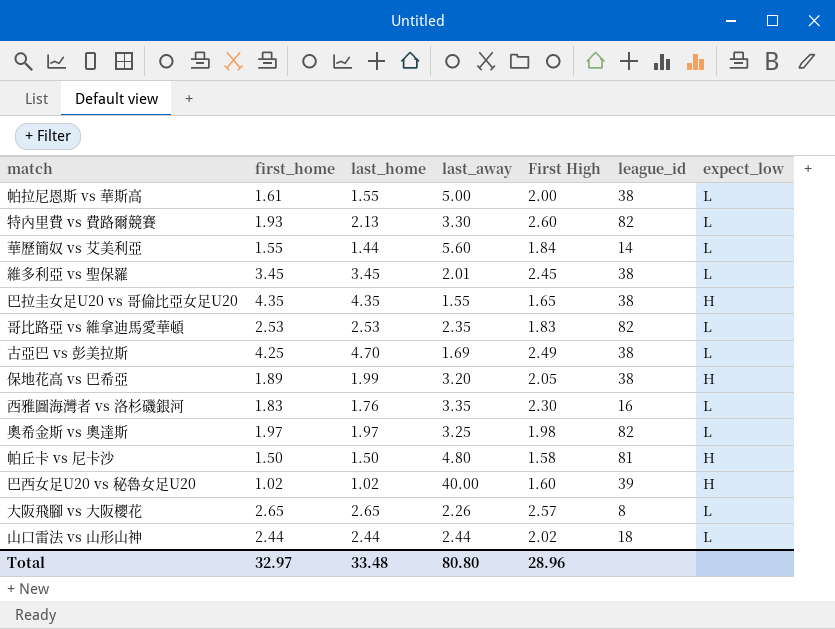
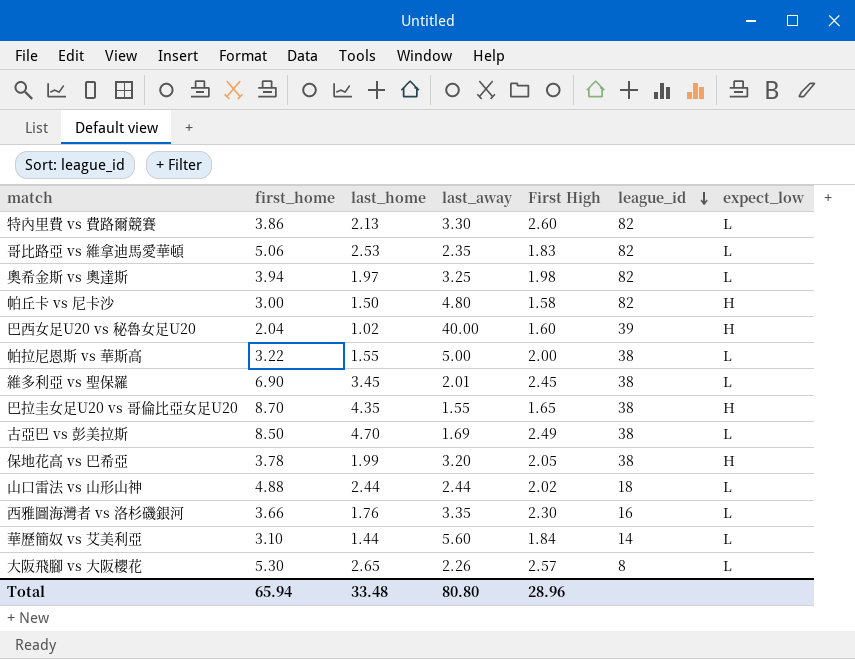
row order: none -> league_id descending
特內里費 vs 費路爾競賽 | first_home: 1.93 -> 3.86
哥比路亞 vs 維拿迪馬愛華頓 | first_home: 2.53 -> 5.06
奧希金斯 vs 奧達斯 | first_home: 1.97 -> 3.94
帕丘卡 vs 尼卡沙 | first_home: 1.50 -> 3.00
帕丘卡 vs 尼卡沙 | league_id: 81 -> 82
巴西女足U20 vs 秘魯女足U20 | first_home: 1.02 -> 2.04
帕拉尼恩斯 vs 華斯高 | first_home: 1.61 -> 3.22
維多利亞 vs 聖保羅 | first_home: 3.45 -> 6.90
巴拉圭女足U20 vs 哥倫比亞女足U20 | first_home: 4.35 -> 8.70
古亞巴 vs 彭美拉斯 | first_home: 4.25 -> 8.50
保地花高 vs 巴希亞 | first_home: 1.89 -> 3.78
山口雷法 vs 山形山神 | first_home: 2.44 -> 4.88
西雅圖海灣者 vs 洛杉磯銀河 | first_home: 1.83 -> 3.66
華歷簡奴 vs 艾美利亞 | first_home: 1.55 -> 3.10
大阪飛腳 vs 大阪櫻花 | first_home: 2.65 -> 5.30
Total | first_home: 32.97 -> 65.94

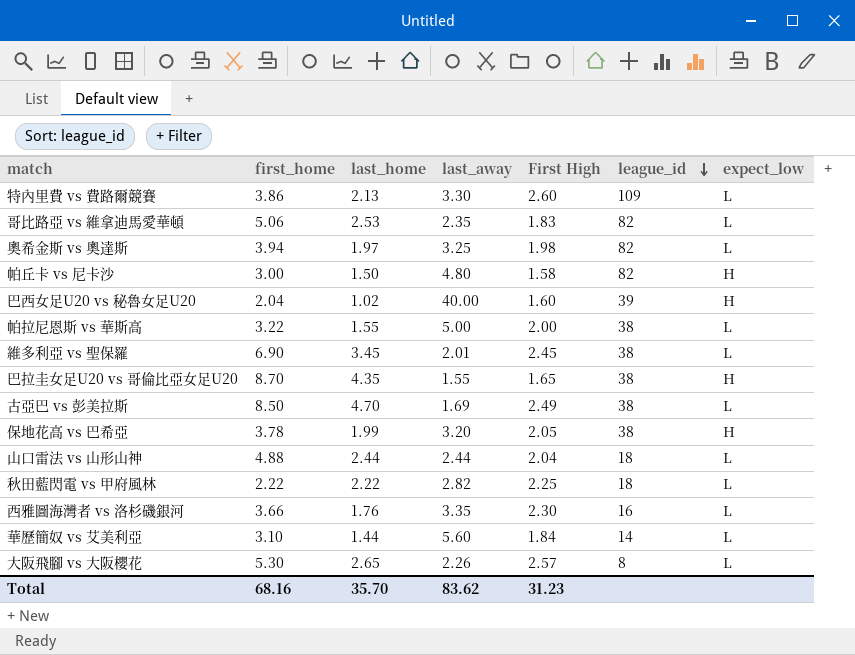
特內里費 vs 費路爾競賽 | league_id: 82 -> 109
山口雷法 vs 山形山神 | First High: 2.02 -> 2.04
row 秋田藍閃電 vs 甲府風林: none -> 2.22 | 2.22 | 2.82 | 2.25 | 18 | L
Total | first_home: 65.94 -> 68.16
Total | last_home: 33.48 -> 35.70
Total | last_away: 80.80 -> 83.62
Total | First High: 28.96 -> 31.23

